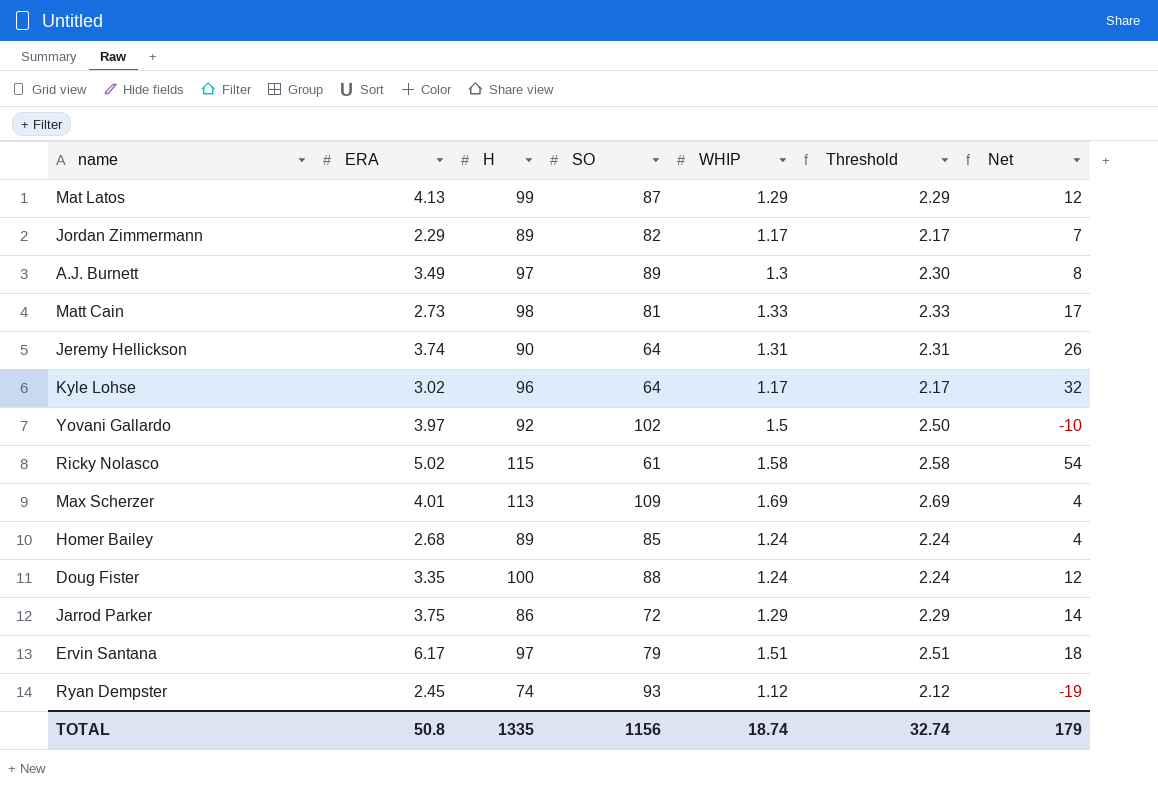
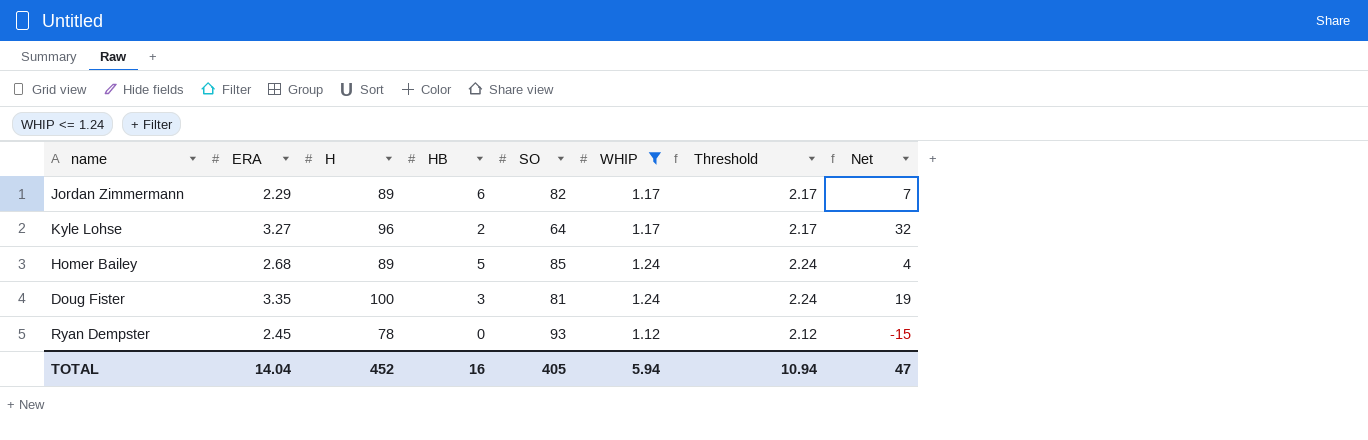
filter: none -> WHIP <= 1.24
column HB | position: none -> 4
Kyle Lohse | ERA: 3.02 -> 3.27
Doug Fister | SO: 88 -> 81
Doug Fister | Net: 12 -> 19
Ryan Dempster | H: 74 -> 78
Ryan Dempster | Net: -19 -> -15
TOTAL | ERA: 50.8 -> 14.04
TOTAL | H: 1335 -> 452
TOTAL | SO: 1156 -> 405
TOTAL | WHIP: 18.74 -> 5.94
TOTAL | Threshold: 32.74 -> 10.94
TOTAL | Net: 179 -> 47

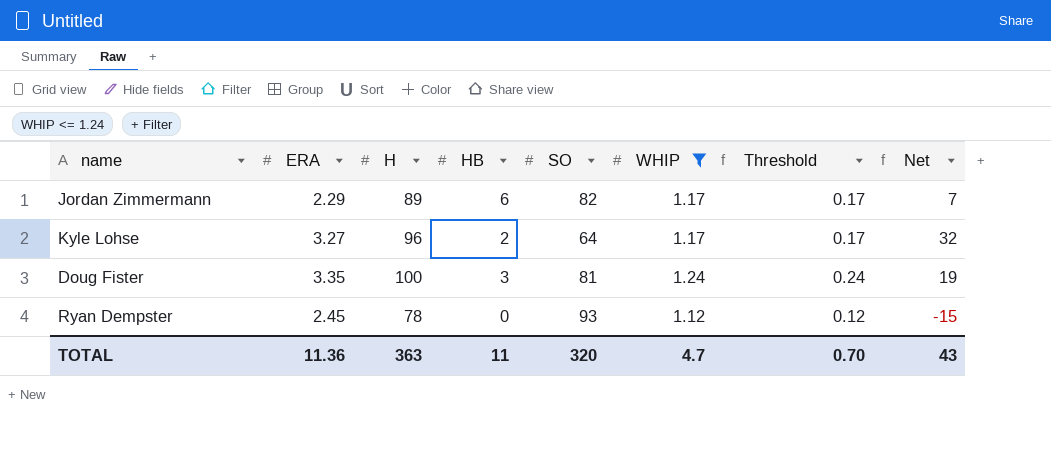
column Threshold | formula: [WHIP] + 1 -> [WHIP] - 1
row Homer Bailey: 2.68 | 89 | 5 | 85 | 1.24 | 2.24 | 4 -> none
TOTAL | ERA: 14.04 -> 11.36
TOTAL | H: 452 -> 363
TOTAL | HB: 16 -> 11
TOTAL | SO: 405 -> 320
TOTAL | WHIP: 5.94 -> 4.7
TOTAL | Threshold: 10.94 -> 0.70
TOTAL | Net: 47 -> 43

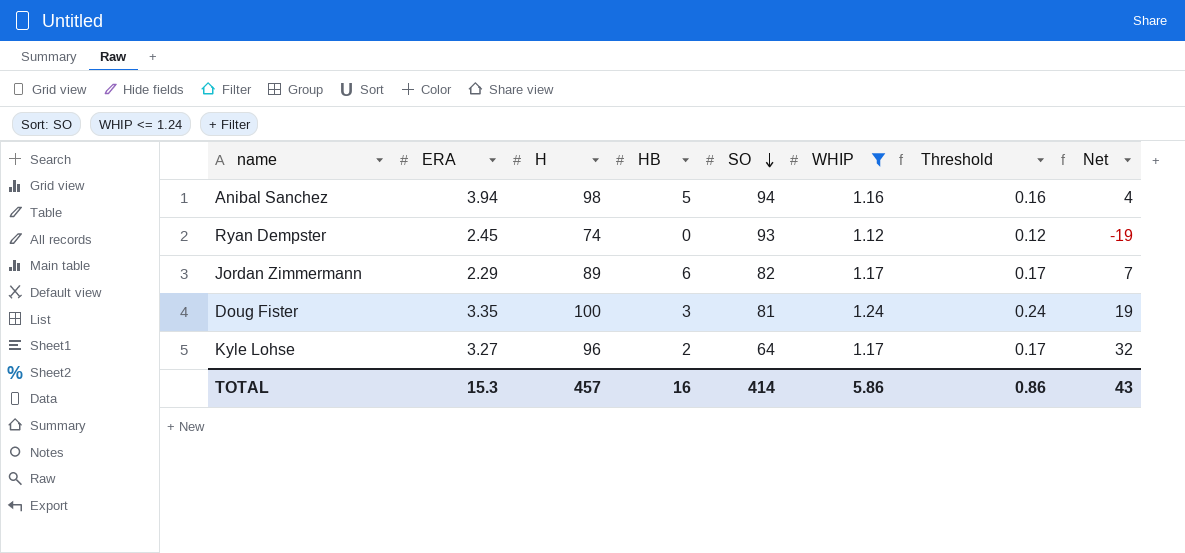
row order: none -> SO descending
row Anibal Sanchez: none -> 3.94 | 98 | 5 | 94 | 1.16 | 0.16 | 4
Ryan Dempster | H: 78 -> 74
Ryan Dempster | Net: -15 -> -19
TOTAL | ERA: 11.36 -> 15.3
TOTAL | H: 363 -> 457
TOTAL | HB: 11 -> 16
TOTAL | SO: 320 -> 414
TOTAL | WHIP: 4.7 -> 5.86
TOTAL | Threshold: 0.70 -> 0.86

